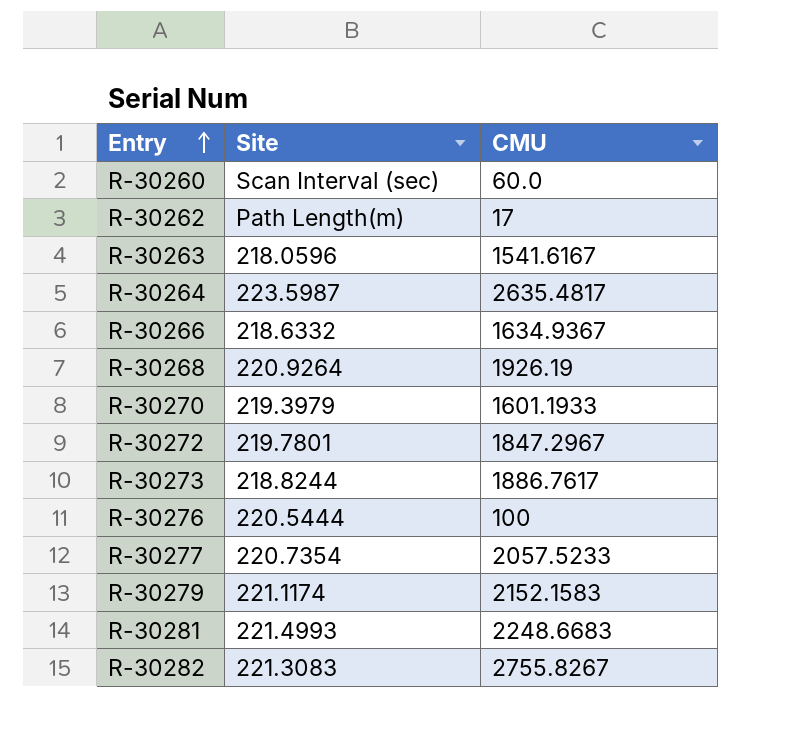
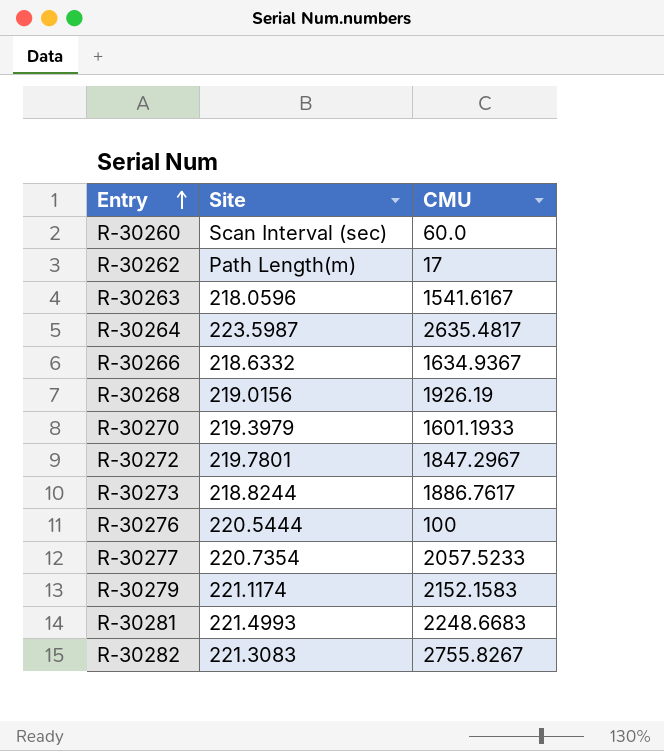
R-30268 | Site: 220.9264 -> 219.0156

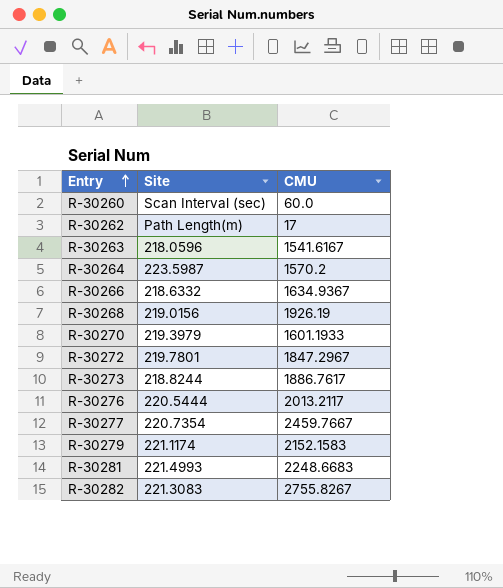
R-30264 | CMU: 2635.4817 -> 1570.2
R-30276 | CMU: 100 -> 2013.2117
R-30277 | CMU: 2057.5233 -> 2459.7667

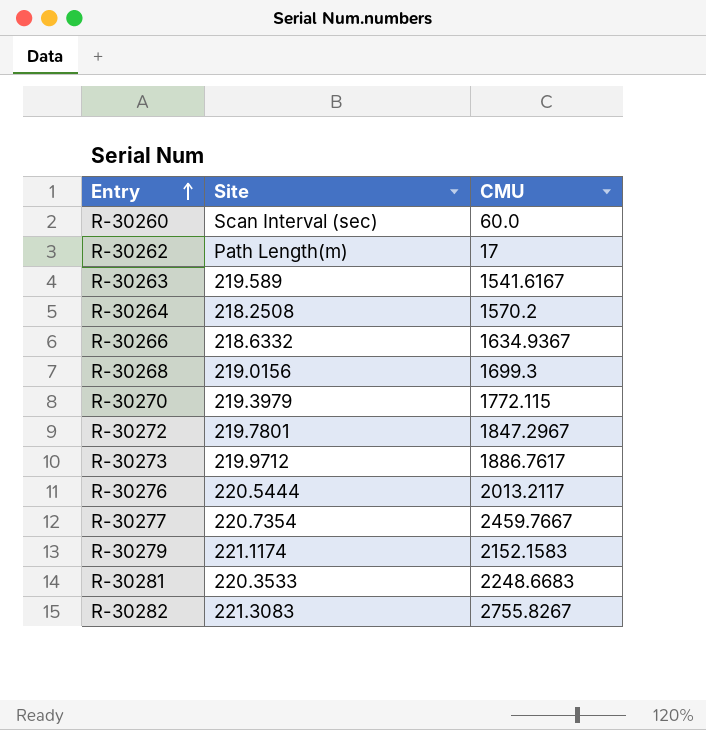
R-30263 | Site: 218.0596 -> 219.589
R-30264 | Site: 223.5987 -> 218.2508
R-30268 | CMU: 1926.19 -> 1699.3
R-30270 | CMU: 1601.1933 -> 1772.115
R-30273 | Site: 218.8244 -> 219.9712
R-30281 | Site: 221.4993 -> 220.3533

